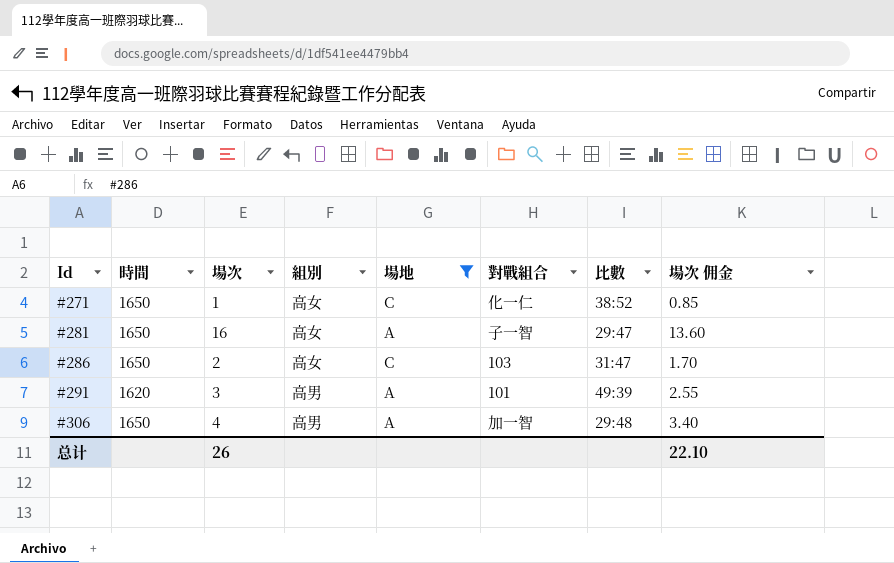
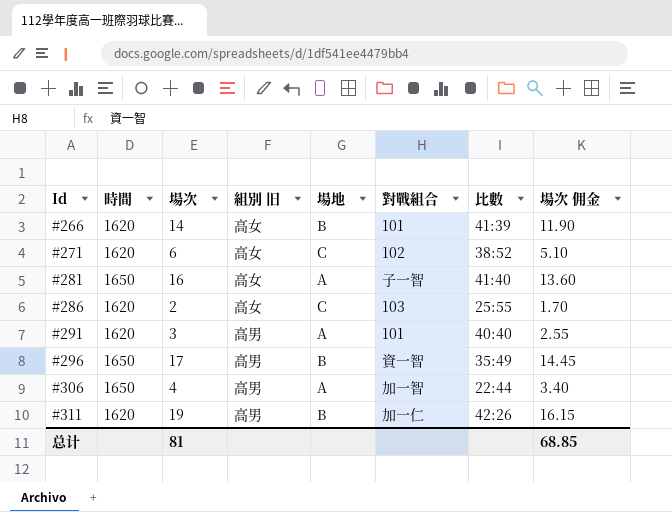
filter: 場地 != B -> none
column name: 組別 -> 組別 旧
#271 | 時間: 1650 -> 1620
#271 | 場次: 1 -> 6
#271 | 對戰組合: 化一仁 -> 102
#271 | 場次 佣金: 0.85 -> 5.10
#281 | 比數: 29:47 -> 41:40
#286 | 時間: 1650 -> 1620
#286 | 比數: 31:47 -> 25:55
#291 | 比數: 49:39 -> 40:40
#306 | 比數: 29:48 -> 22:44
总计 | 場次: 26 -> 81
总计 | 場次 佣金: 22.10 -> 68.85

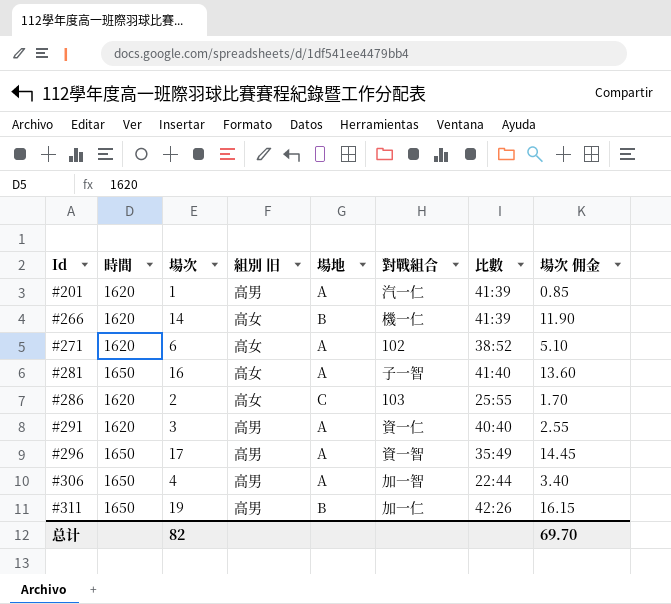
row #201: none -> 1620 | 1 | 高男 | A | 汽一仁 | 41:39 | 0.85
#266 | 對戰組合: 101 -> 機一仁
#271 | 場地: C -> A
#291 | 對戰組合: 101 -> 資一仁
#296 | 場地: B -> A
#311 | 時間: 1620 -> 1650
总计 | 場次: 81 -> 82
总计 | 場次 佣金: 68.85 -> 69.70

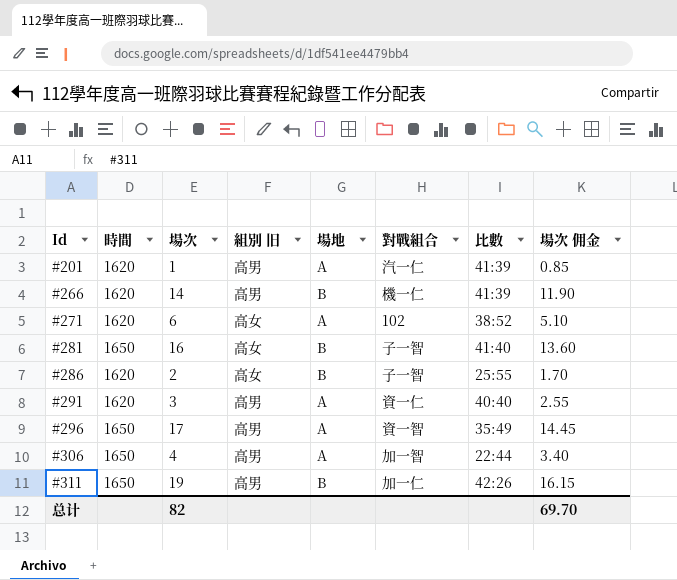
#266 | 組別 旧: 高女 -> 高男
#281 | 場地: A -> B
#286 | 場地: C -> B
#286 | 對戰組合: 103 -> 子一智

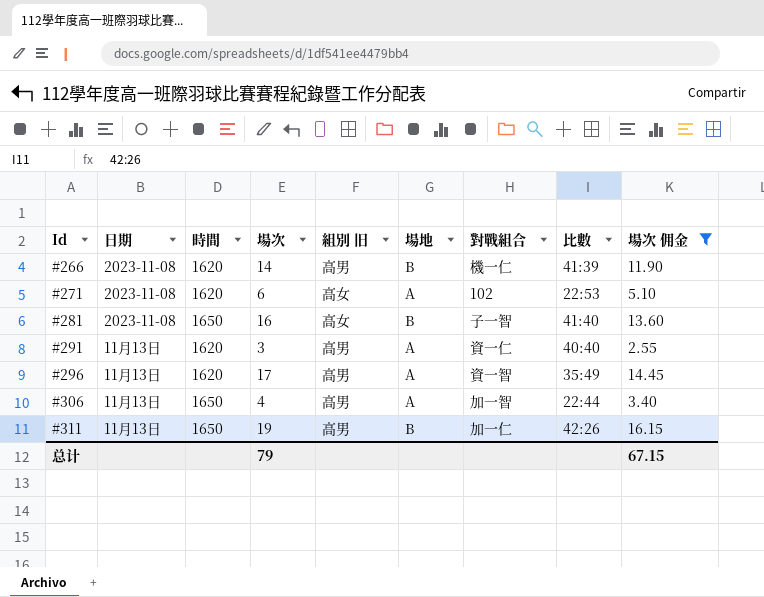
filter: none -> 場次 佣金 >= 2.55
column 日期 | position: none -> 2
#271 | 比數: 38:52 -> 22:53
#296 | 時間: 1650 -> 1620
总计 | 場次: 82 -> 79
总计 | 場次 佣金: 69.70 -> 67.15

